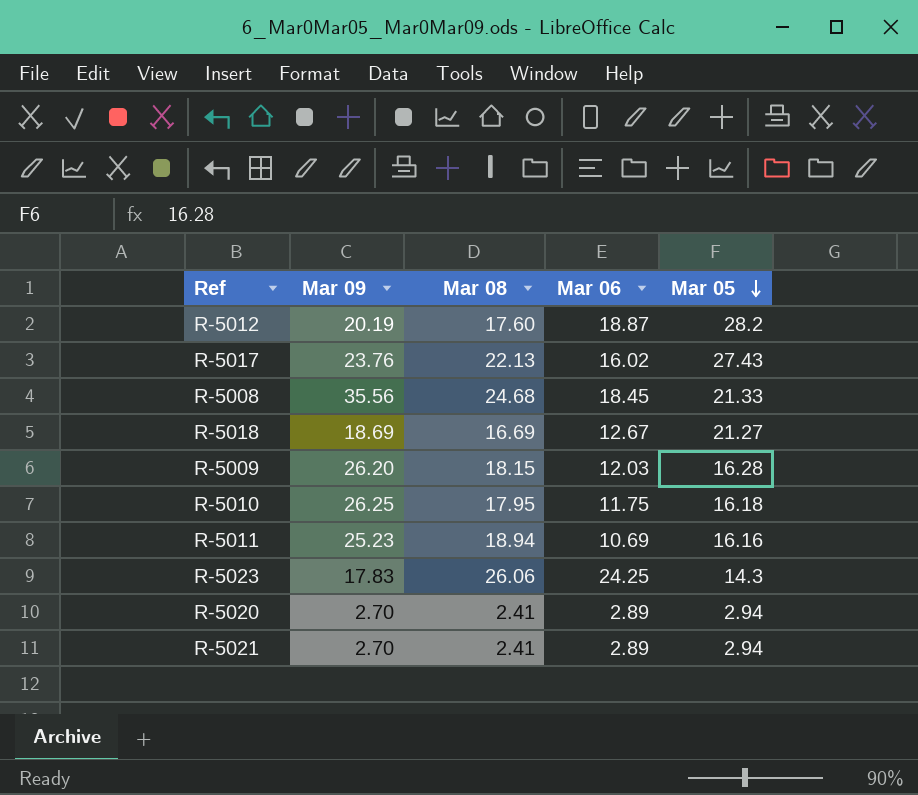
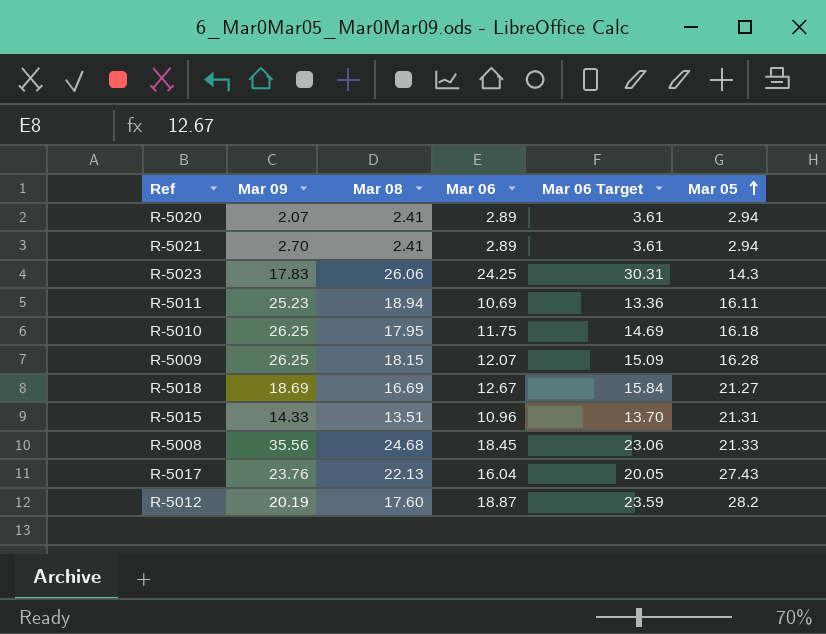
row order: Mar 05 descending -> Mar 05 ascending
column Mar 06 Target | formula: none -> [Mar 06] * 1.25
R-5020 | Mar 09: 2.70 -> 2.07
R-5011 | Mar 05: 16.16 -> 16.11
R-5009 | Mar 09: 26.20 -> 26.25
R-5009 | Mar 06: 12.03 -> 12.07
row R-5015: none -> 14.33 | 13.51 | 10.96 | 13.70 | 21.31
R-5017 | Mar 06: 16.02 -> 16.04

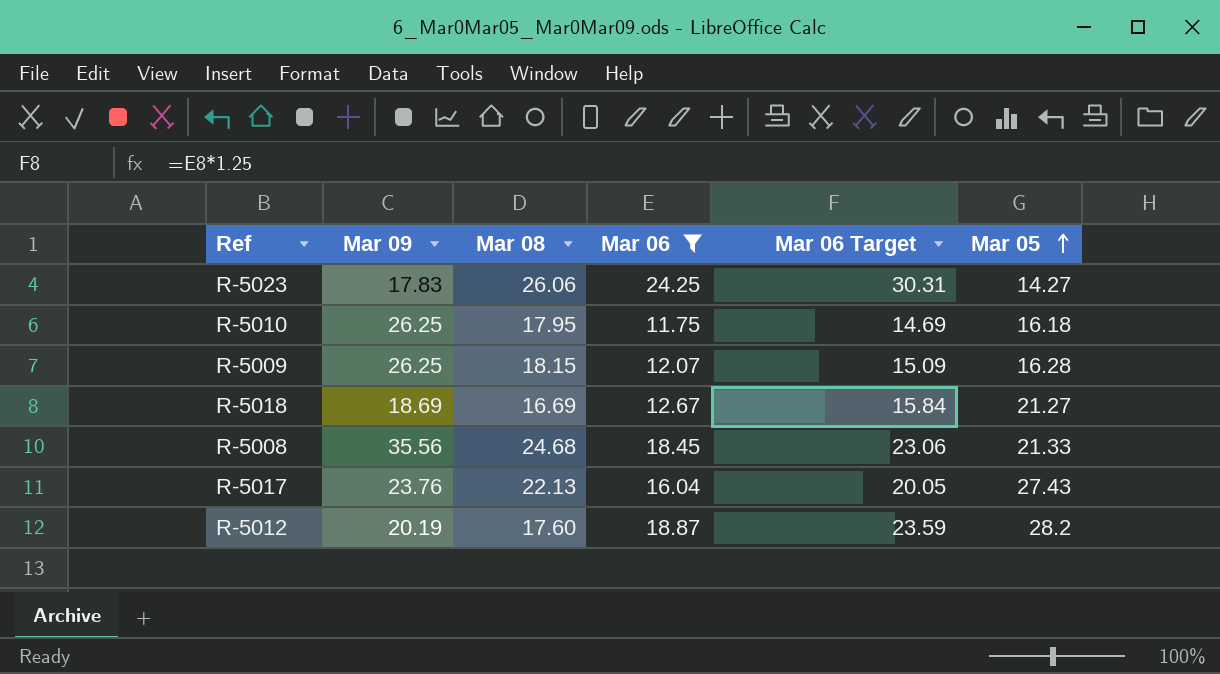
filter: none -> Mar 06 >= 11.75
R-5023 | Mar 05: 14.3 -> 14.27

